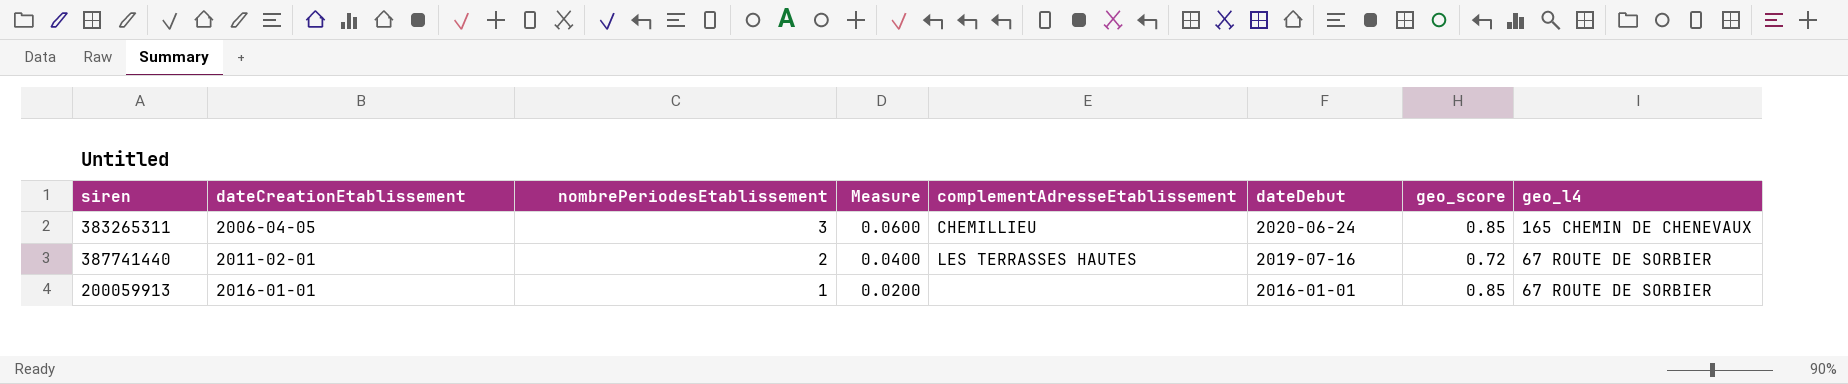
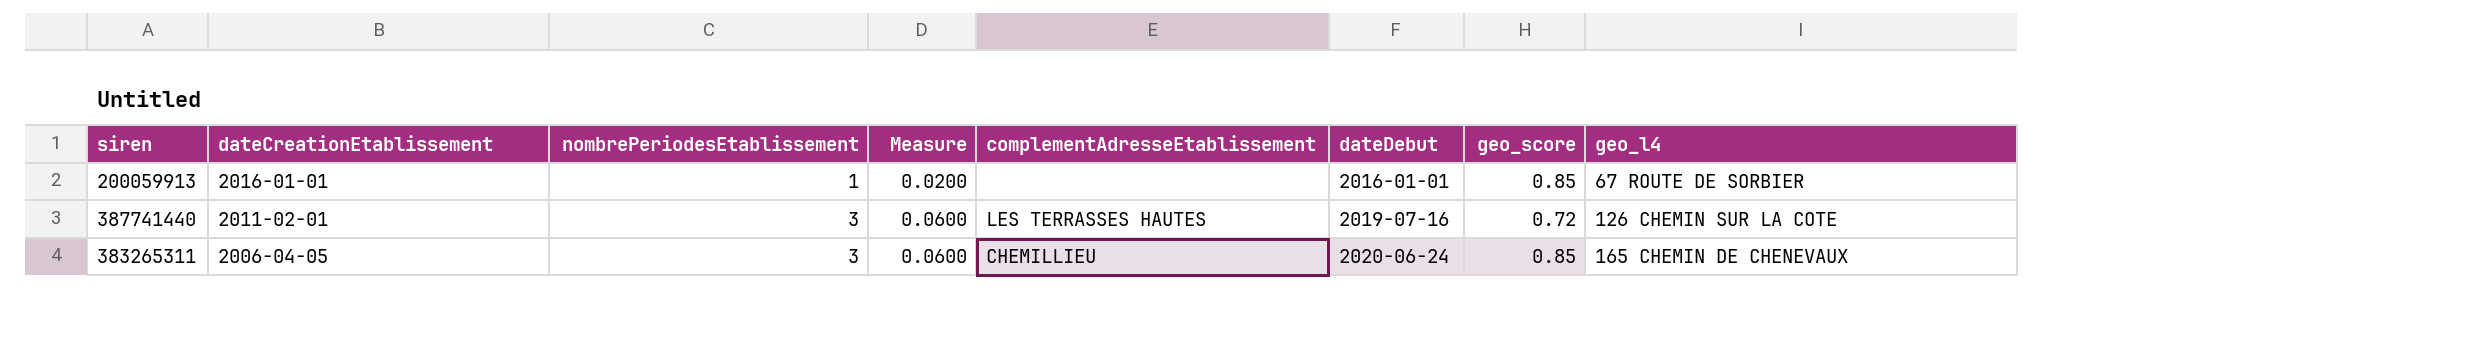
row order: dateCreationEtablissement ascending -> dateCreationEtablissement descending
387741440 | nombrePeriodesEtablissement: 2 -> 3
387741440 | Measure: 0.0400 -> 0.0600
387741440 | geo_l4: 67 ROUTE DE SORBIER -> 126 CHEMIN SUR LA COTE

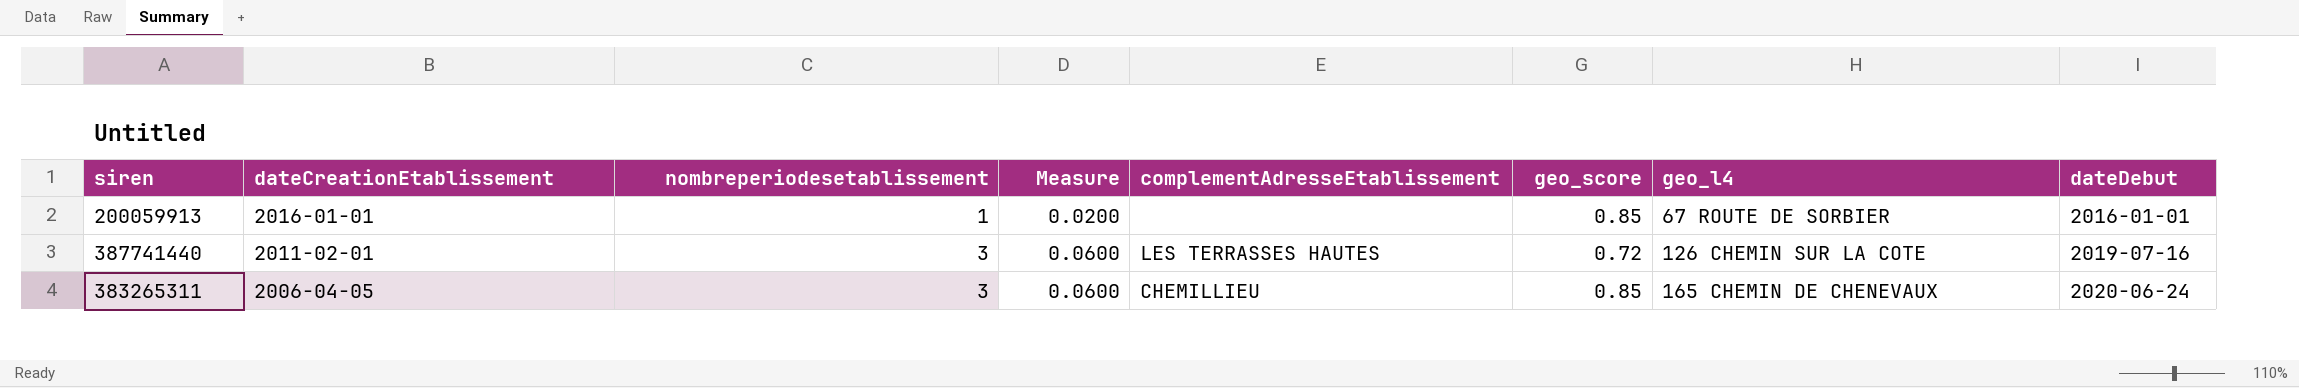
column name: nombrePeriodesEtablissement -> nombreperiodesetablissement
column dateDebut | position: 6 -> 8

